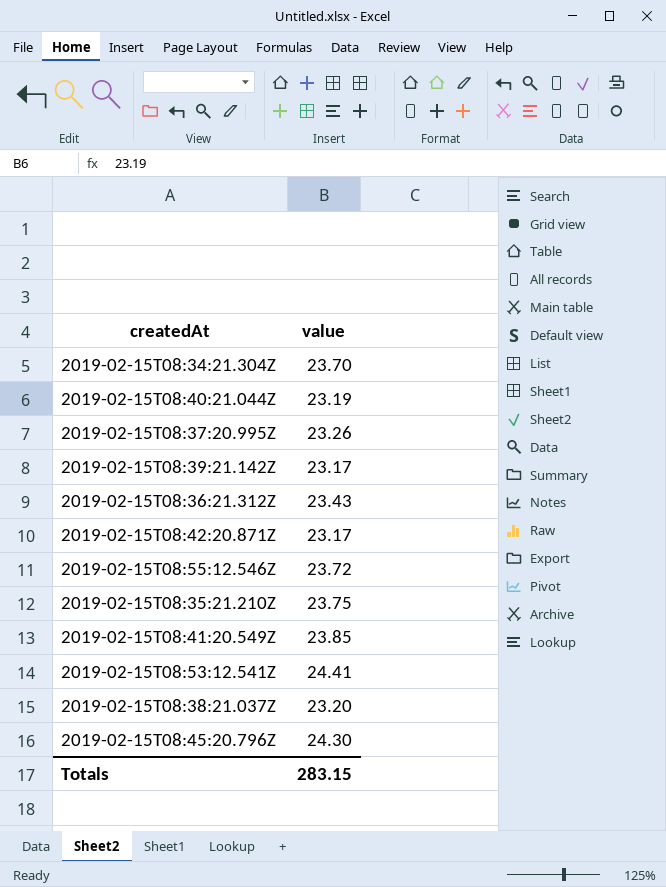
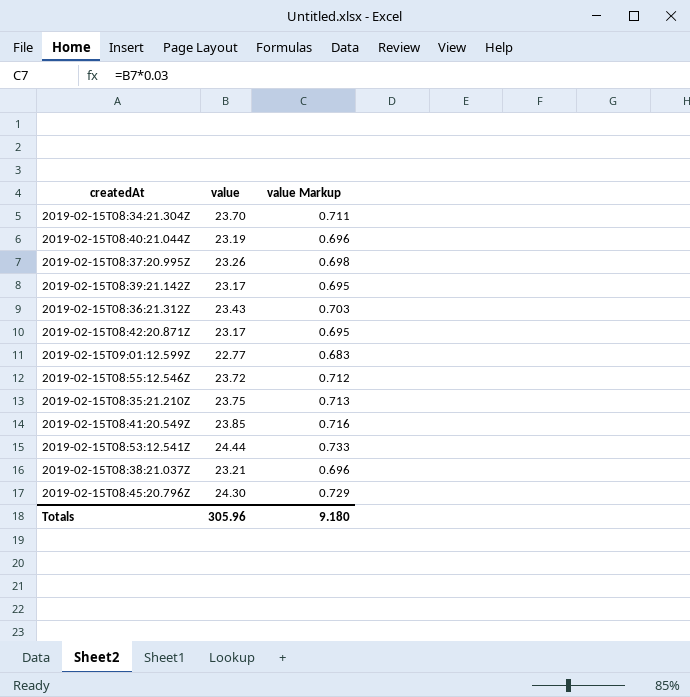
column value Markup | formula: none -> [value] * 0.03
row 2019-02-15T09:01:12.599Z: none -> 22.77 | 0.683
2019-02-15T08:53:12.541Z | value: 24.41 -> 24.44
2019-02-15T08:38:21.037Z | value: 23.20 -> 23.21
Totals | value: 283.15 -> 305.96

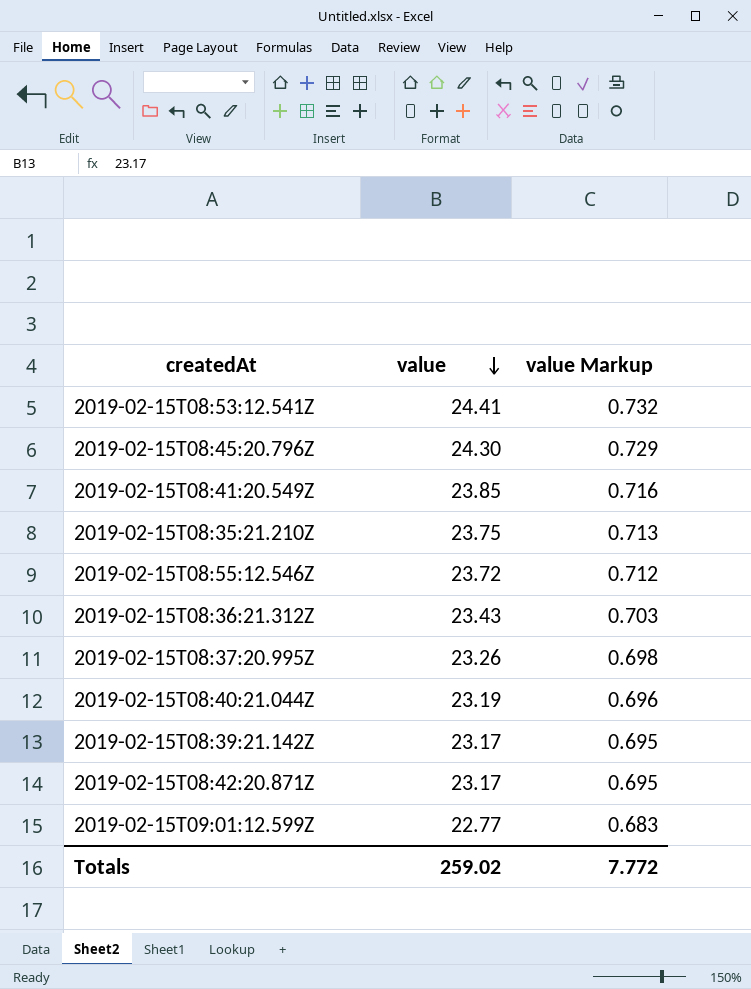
row order: none -> value descending
row 2019-02-15T08:34:21.304Z: 23.70 | 0.711 -> none
row 2019-02-15T08:38:21.037Z: 23.21 | 0.696 -> none
2019-02-15T08:53:12.541Z | value: 24.44 -> 24.41
2019-02-15T08:53:12.541Z | value Markup: 0.733 -> 0.732
Totals | value: 305.96 -> 259.02
Totals | value Markup: 9.180 -> 7.772

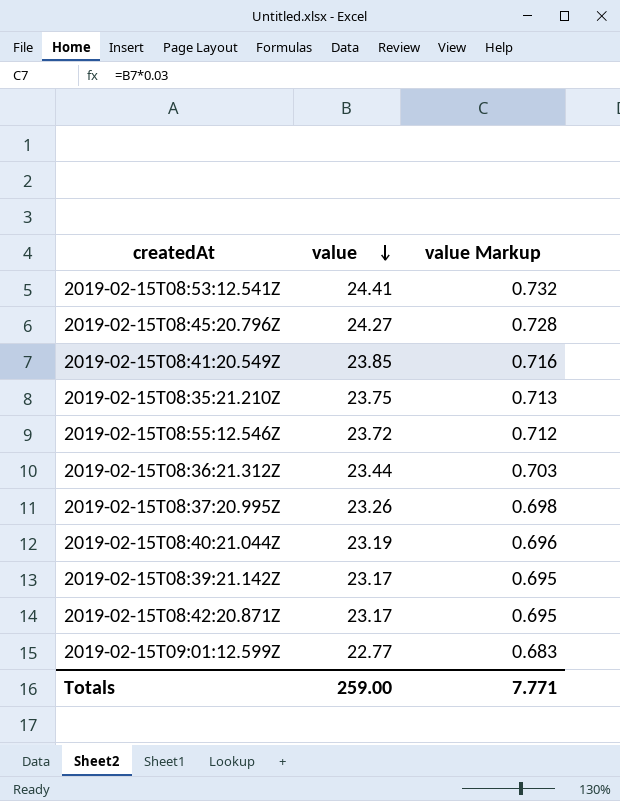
2019-02-15T08:45:20.796Z | value: 24.30 -> 24.27
2019-02-15T08:45:20.796Z | value Markup: 0.729 -> 0.728
2019-02-15T08:36:21.312Z | value: 23.43 -> 23.44
Totals | value: 259.02 -> 259.00
Totals | value Markup: 7.772 -> 7.771

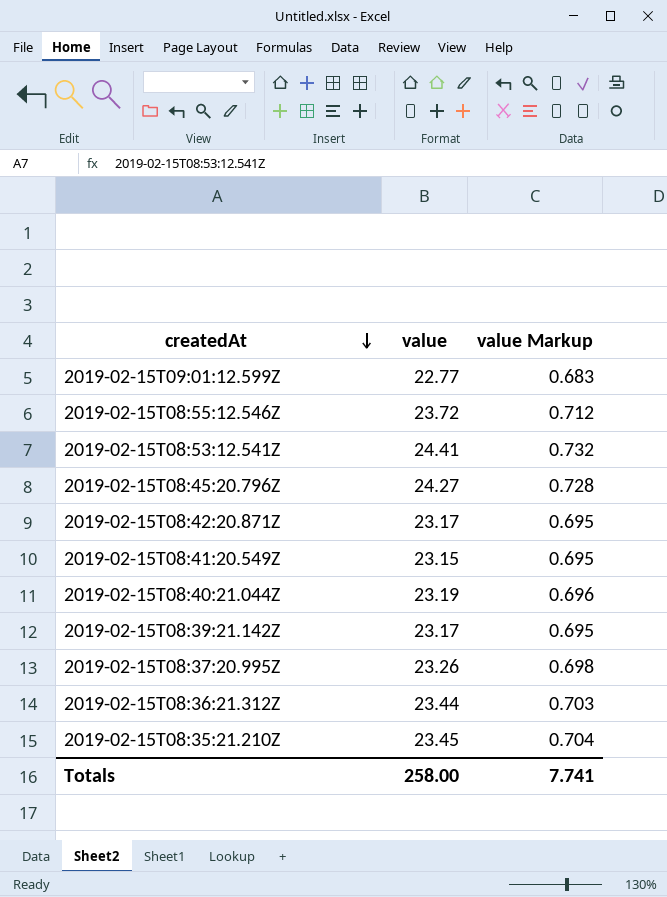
row order: value descending -> createdAt descending
2019-02-15T08:41:20.549Z | value: 23.85 -> 23.15
2019-02-15T08:41:20.549Z | value Markup: 0.716 -> 0.695
2019-02-15T08:35:21.210Z | value: 23.75 -> 23.45
2019-02-15T08:35:21.210Z | value Markup: 0.713 -> 0.704
Totals | value: 259.00 -> 258.00
Totals | value Markup: 7.771 -> 7.741

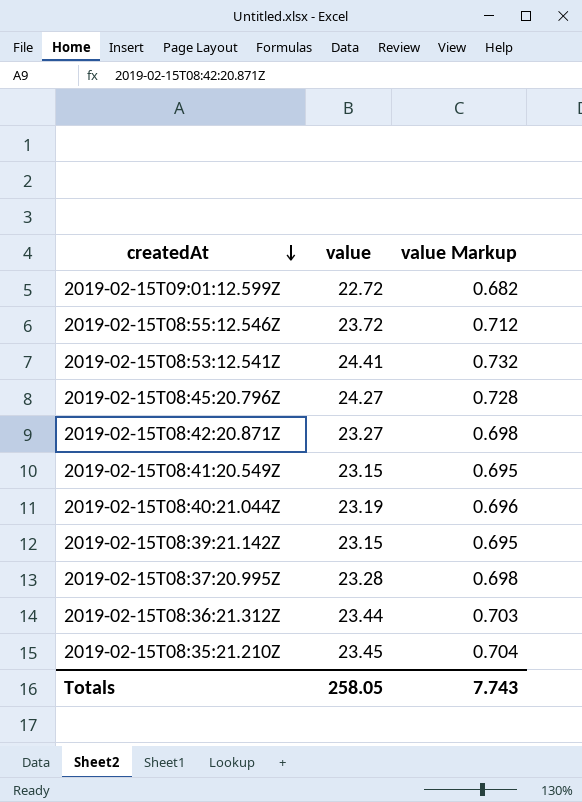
2019-02-15T09:01:12.599Z | value: 22.77 -> 22.72
2019-02-15T09:01:12.599Z | value Markup: 0.683 -> 0.682
2019-02-15T08:42:20.871Z | value: 23.17 -> 23.27
2019-02-15T08:42:20.871Z | value Markup: 0.695 -> 0.698
2019-02-15T08:39:21.142Z | value: 23.17 -> 23.15
2019-02-15T08:37:20.995Z | value: 23.26 -> 23.28
Totals | value: 258.00 -> 258.05
Totals | value Markup: 7.741 -> 7.743

